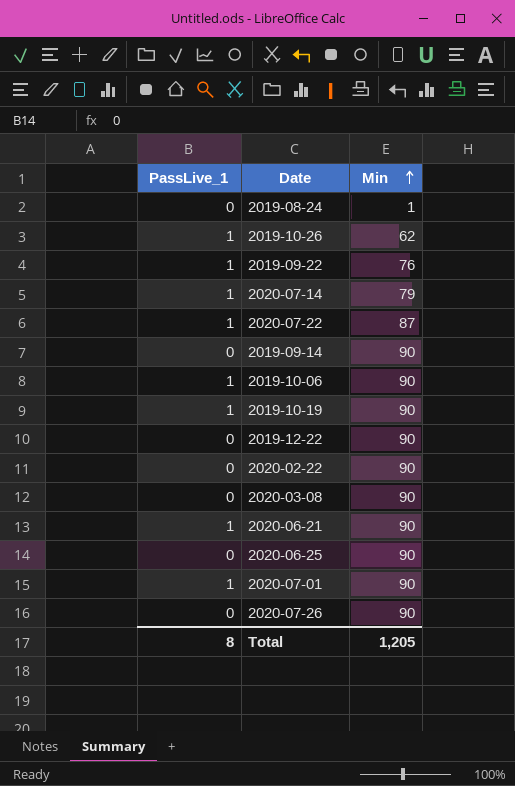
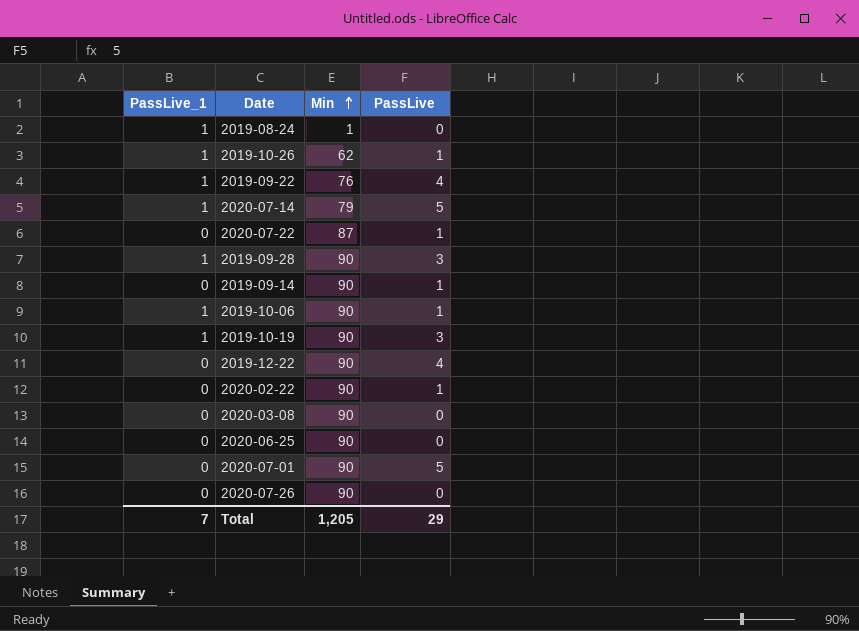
column PassLive | position: none -> 4
row 2020-06-21: 1 | 90 -> none
2019-08-24 | PassLive_1: 0 -> 1
2020-07-22 | PassLive_1: 1 -> 0
row 2019-09-28: none -> 1 | 90 | 3
2020-07-01 | PassLive_1: 1 -> 0
Total | PassLive_1: 8 -> 7

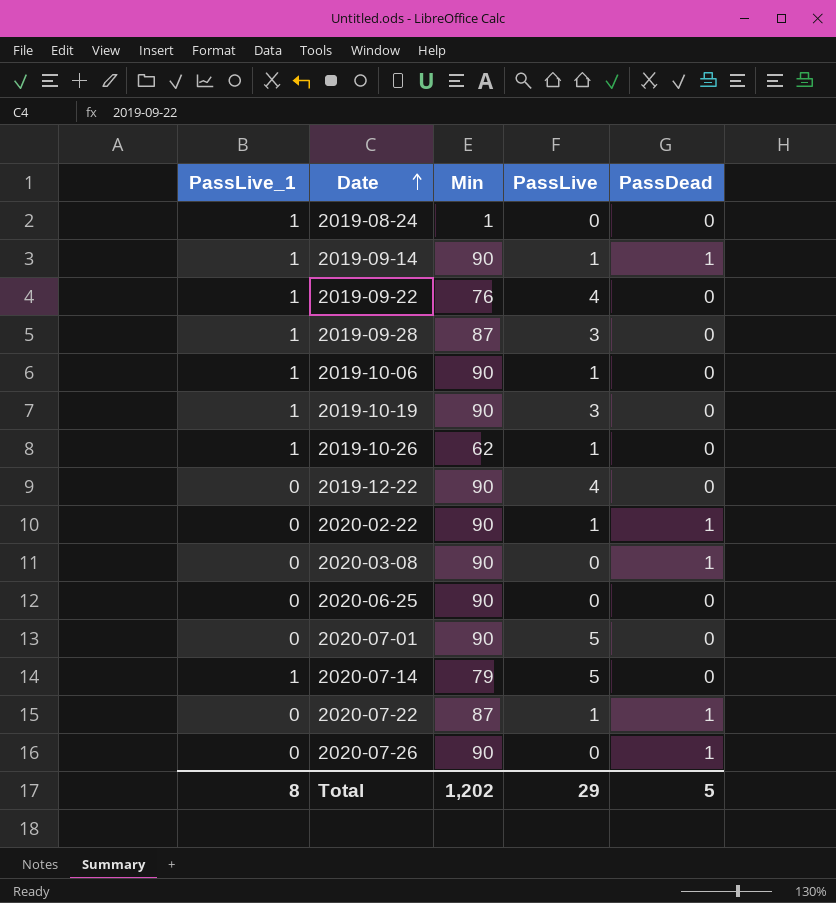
row order: Min ascending -> Date ascending
column PassDead | position: none -> 5
2019-09-14 | PassLive_1: 0 -> 1
2019-09-28 | Min: 90 -> 87
Total | PassLive_1: 7 -> 8
Total | Min: 1,205 -> 1,202

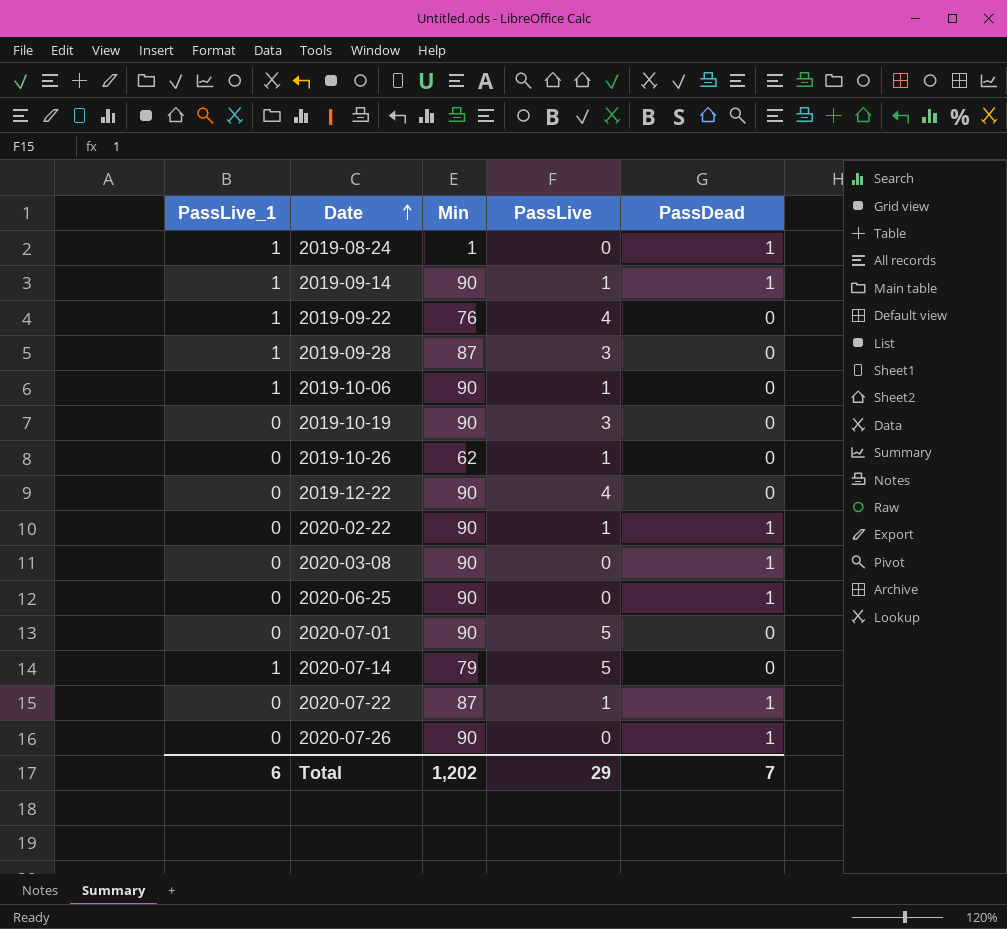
2019-08-24 | PassDead: 0 -> 1
2019-10-19 | PassLive_1: 1 -> 0
2019-10-26 | PassLive_1: 1 -> 0
2020-06-25 | PassDead: 0 -> 1
Total | PassLive_1: 8 -> 6
Total | PassDead: 5 -> 7

